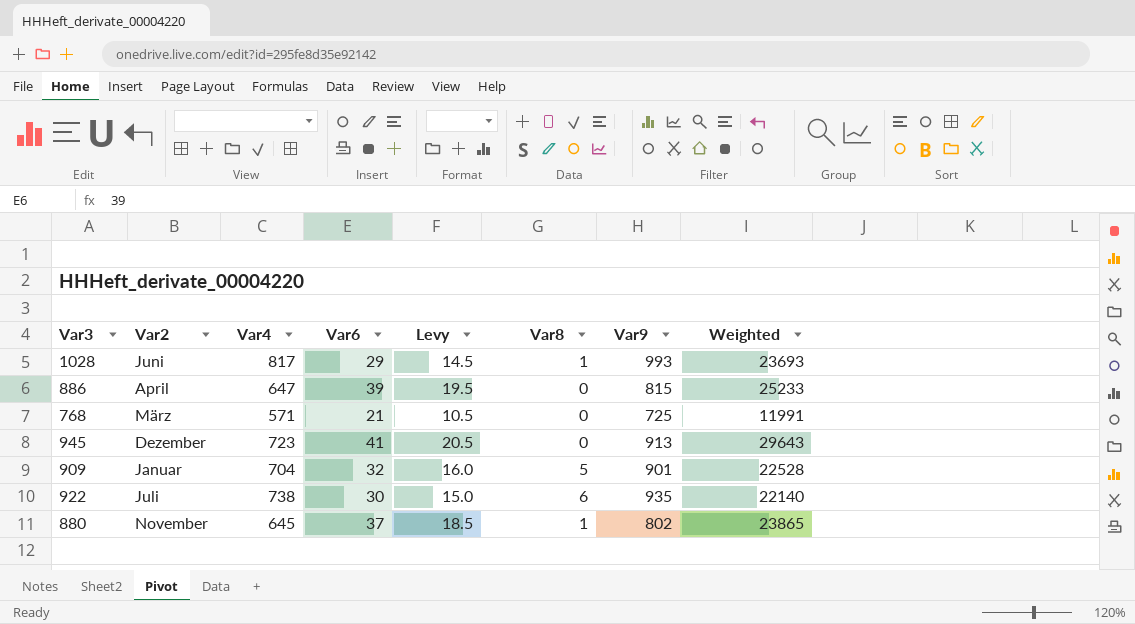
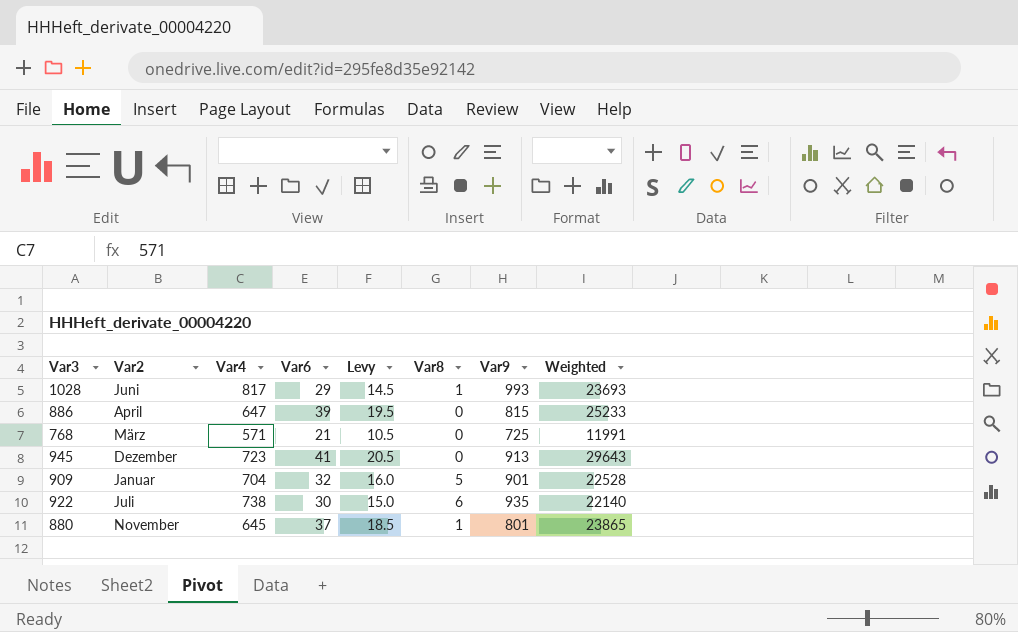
880 | Var9: 802 -> 801

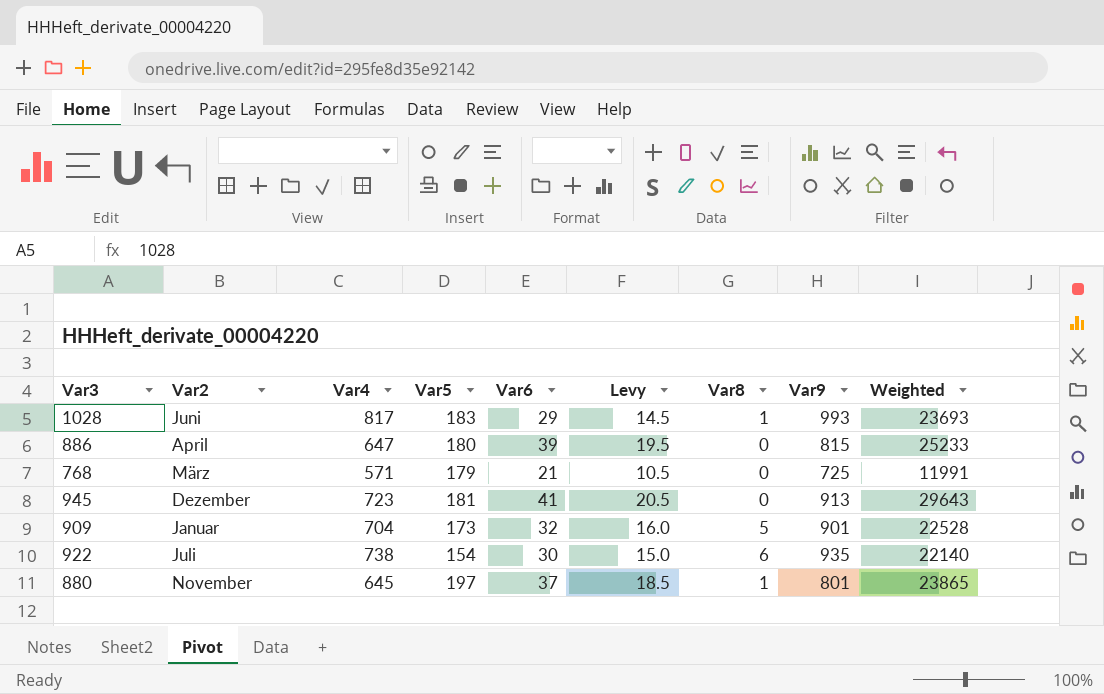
column Var5 | position: none -> 4

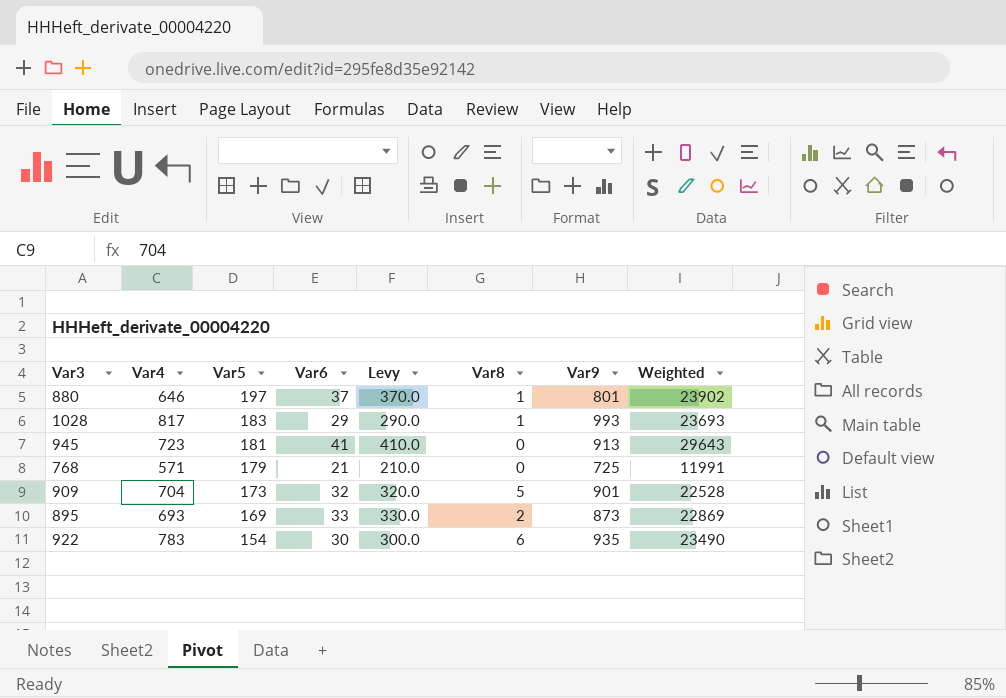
row order: none -> Var5 descending
column Var2 | position: 2 -> none
column Levy | formula: [Var6] * 0.5 -> [Var6] * 10
row 886: April | 647 | 180 | 39 | 19.5 | 0 | 815 | 25233 -> none
880 | Var4: 645 -> 646
880 | Weighted: 23865 -> 23902
row 895: none -> 693 | 169 | 33 | 330.0 | 2 | 873 | 22869
922 | Var4: 738 -> 783
922 | Weighted: 22140 -> 23490

